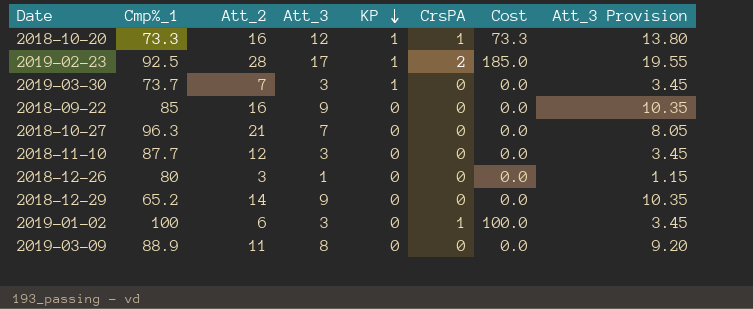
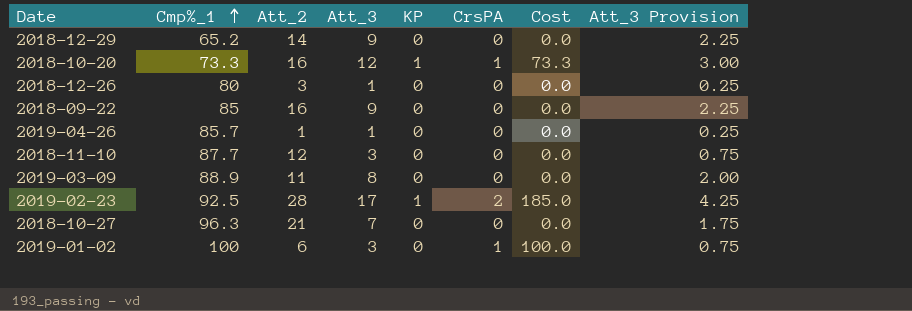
row order: KP descending -> Cmp%_1 ascending
column Att_3 Provision | formula: [Att_3] * 1.15 -> [Att_3] * 0.25
row 2019-03-30: 73.7 | 7 | 3 | 1 | 0 | 0.0 | 3.45 -> none
row 2019-04-26: none -> 85.7 | 1 | 1 | 0 | 0 | 0.0 | 0.25

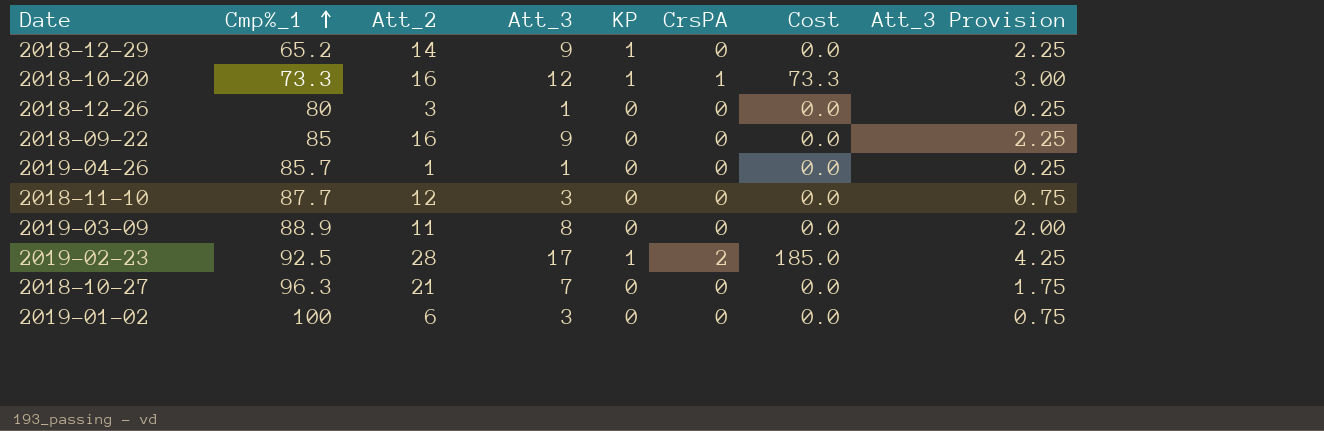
2018-12-29 | KP: 0 -> 1
2019-01-02 | CrsPA: 1 -> 0
2019-01-02 | Cost: 100.0 -> 0.0

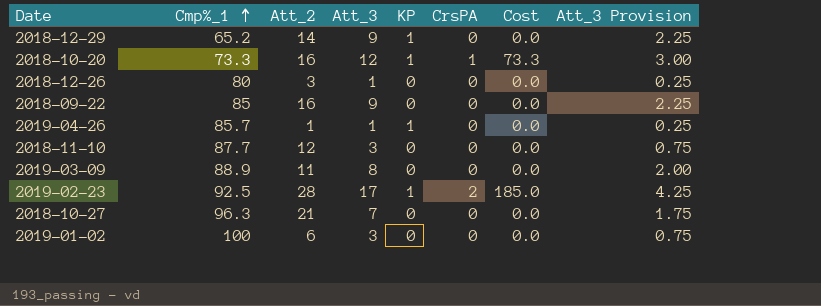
2019-04-26 | KP: 0 -> 1

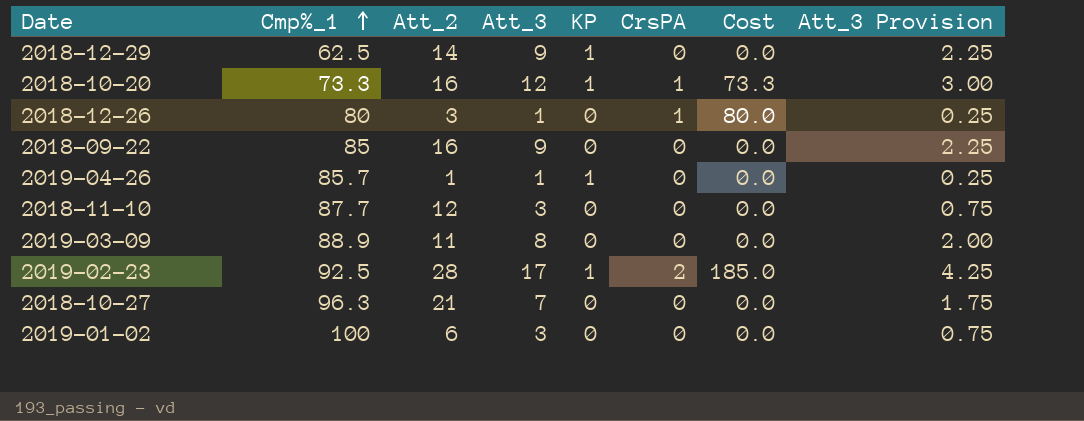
2018-12-29 | Cmp%_1: 65.2 -> 62.5
2018-12-26 | CrsPA: 0 -> 1
2018-12-26 | Cost: 0.0 -> 80.0

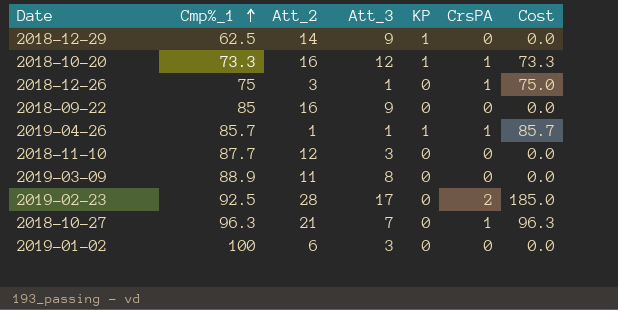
column Att_3 Provision | formula: [Att_3] * 0.25 -> none
2018-12-26 | Cmp%_1: 80 -> 75
2018-12-26 | Cost: 80.0 -> 75.0
2019-04-26 | CrsPA: 0 -> 1
2019-04-26 | Cost: 0.0 -> 85.7
2019-02-23 | KP: 1 -> 0
2018-10-27 | CrsPA: 0 -> 1
2018-10-27 | Cost: 0.0 -> 96.3

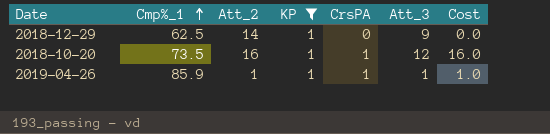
filter: none -> KP = 1
column Att_3 | position: 4 -> 6
column Cost | formula: [Cmp%_1] * [CrsPA] -> [Att_2] * [CrsPA]
2018-10-20 | Cmp%_1: 73.3 -> 73.5
2019-04-26 | Cmp%_1: 85.7 -> 85.9

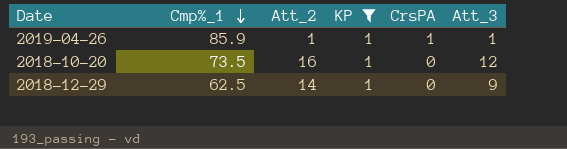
row order: Cmp%_1 ascending -> Cmp%_1 descending
column Cost | formula: [Att_2] * [CrsPA] -> none
2018-10-20 | CrsPA: 1 -> 0

